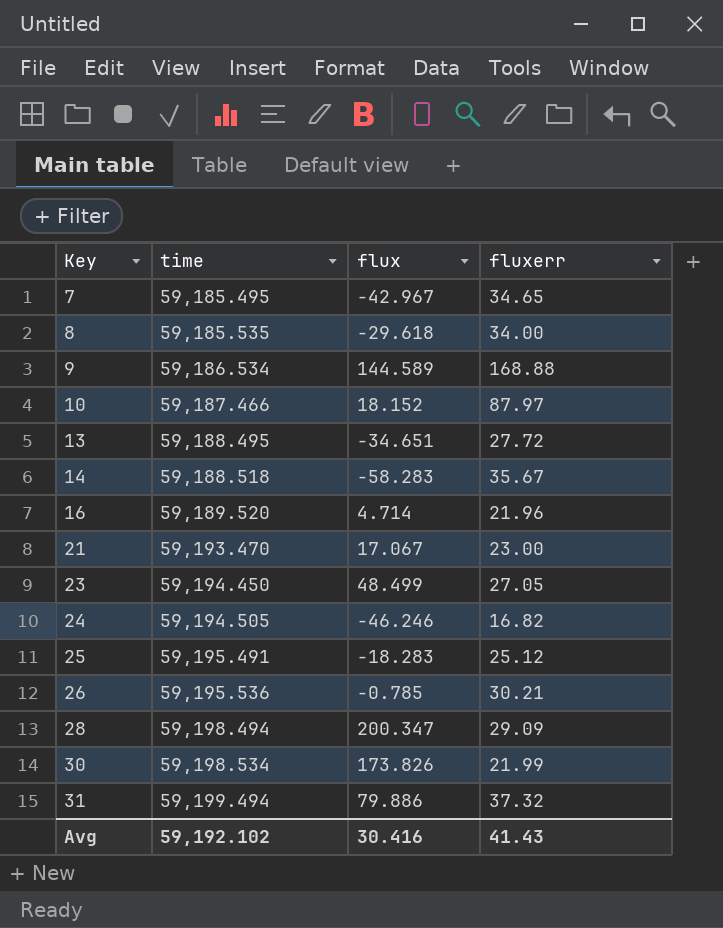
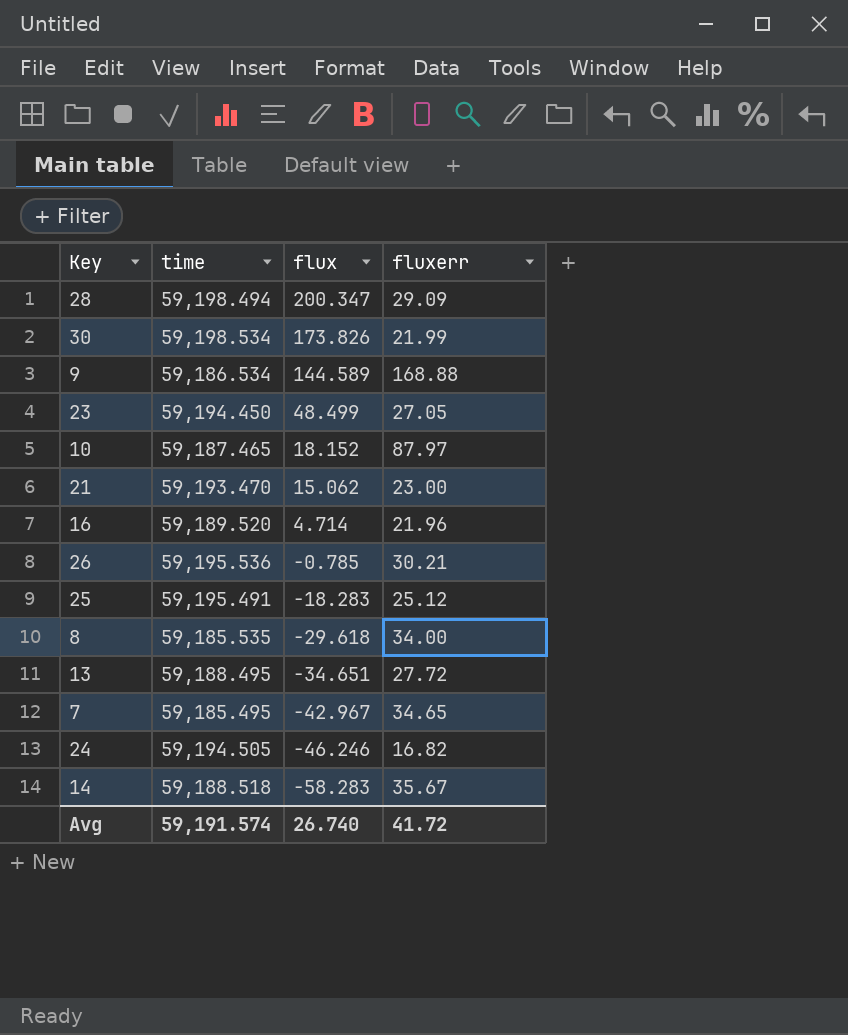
row order: Key ascending -> flux descending
row 31: 59,199.494 | 79.886 | 37.32 -> none
10 | time: 59,187.466 -> 59,187.465
21 | flux: 17.067 -> 15.062
Avg | time: 59,192.102 -> 59,191.574
Avg | flux: 30.416 -> 26.740
Avg | fluxerr: 41.43 -> 41.72

